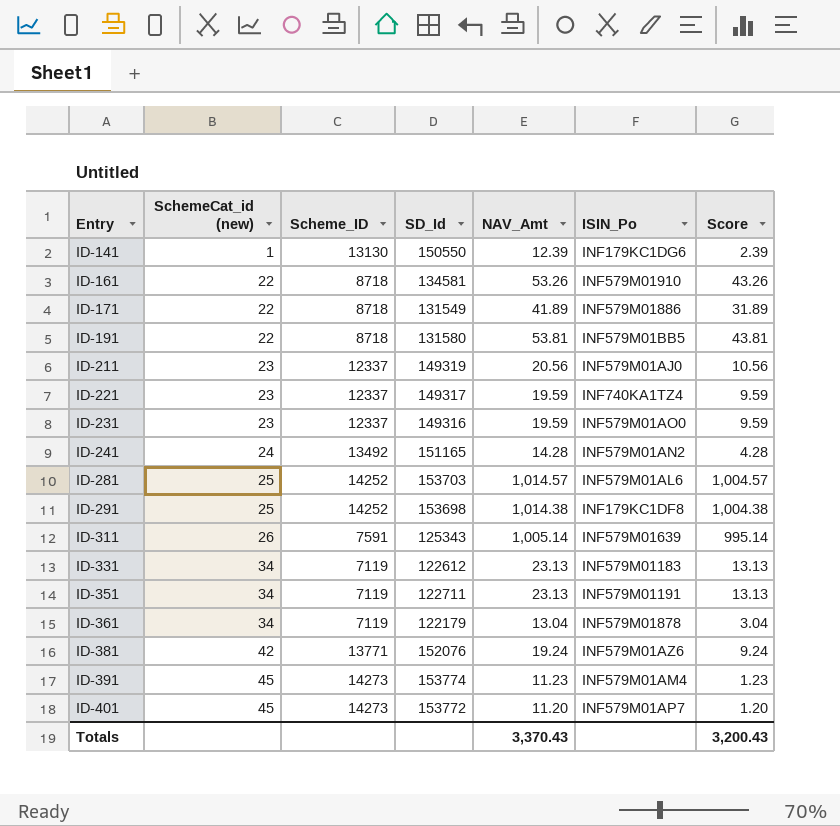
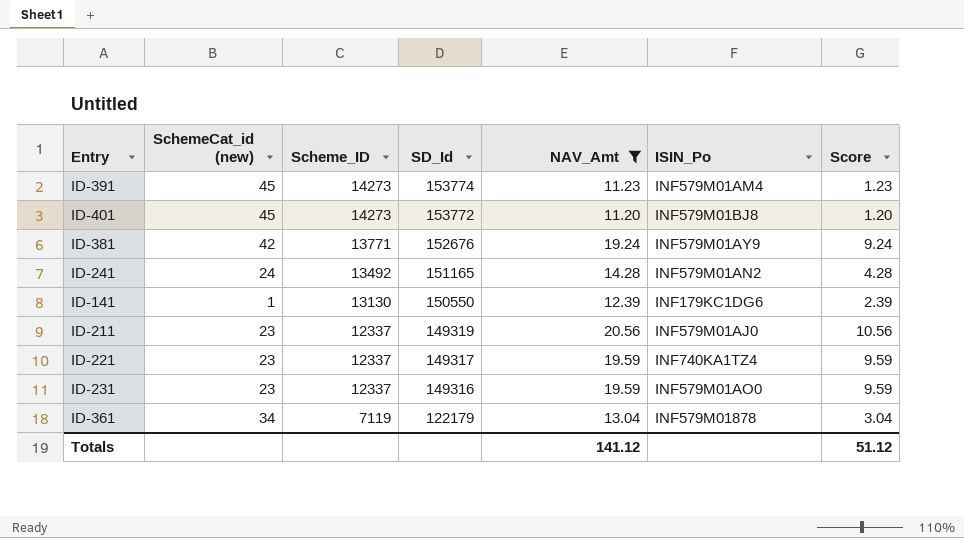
filter: none -> NAV_Amt <= 20.56
row order: Entry ascending -> Scheme_ID descending
ID-401 | ISIN_Po: INF579M01AP7 -> INF579M01BJ8
ID-381 | SD_Id: 152076 -> 152676
ID-381 | ISIN_Po: INF579M01AZ6 -> INF579M01AY9
Totals | NAV_Amt: 3,370.43 -> 141.12
Totals | Score: 3,200.43 -> 51.12

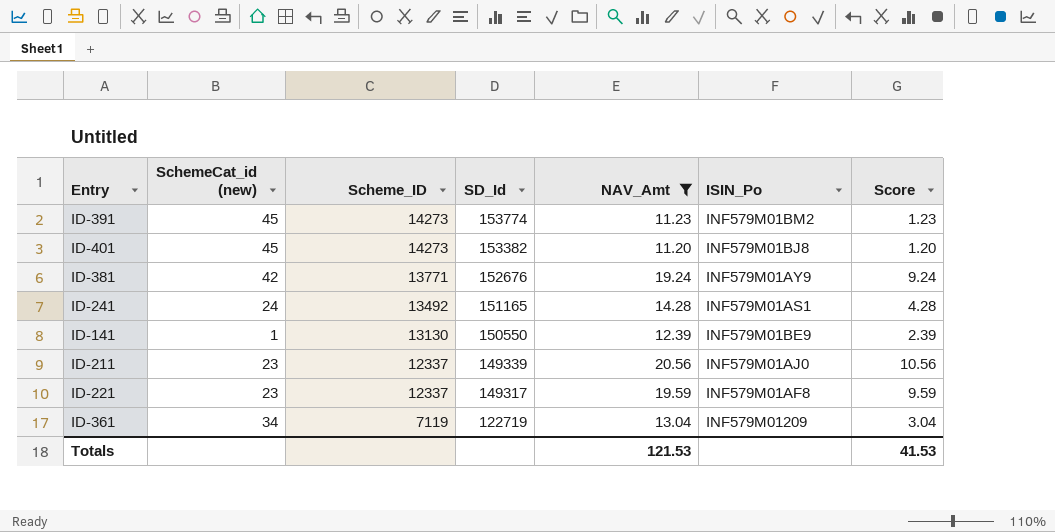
row ID-231: 23 | 12337 | 149316 | 19.59 | INF579M01AO0 | 9.59 -> none
ID-391 | ISIN_Po: INF579M01AM4 -> INF579M01BM2
ID-401 | SD_Id: 153772 -> 153382
ID-241 | ISIN_Po: INF579M01AN2 -> INF579M01AS1
ID-141 | ISIN_Po: INF179KC1DG6 -> INF579M01BE9
ID-211 | SD_Id: 149319 -> 149339
ID-221 | ISIN_Po: INF740KA1TZ4 -> INF579M01AF8
ID-361 | SD_Id: 122179 -> 122719
ID-361 | ISIN_Po: INF579M01878 -> INF579M01209
Totals | NAV_Amt: 141.12 -> 121.53
Totals | Score: 51.12 -> 41.53

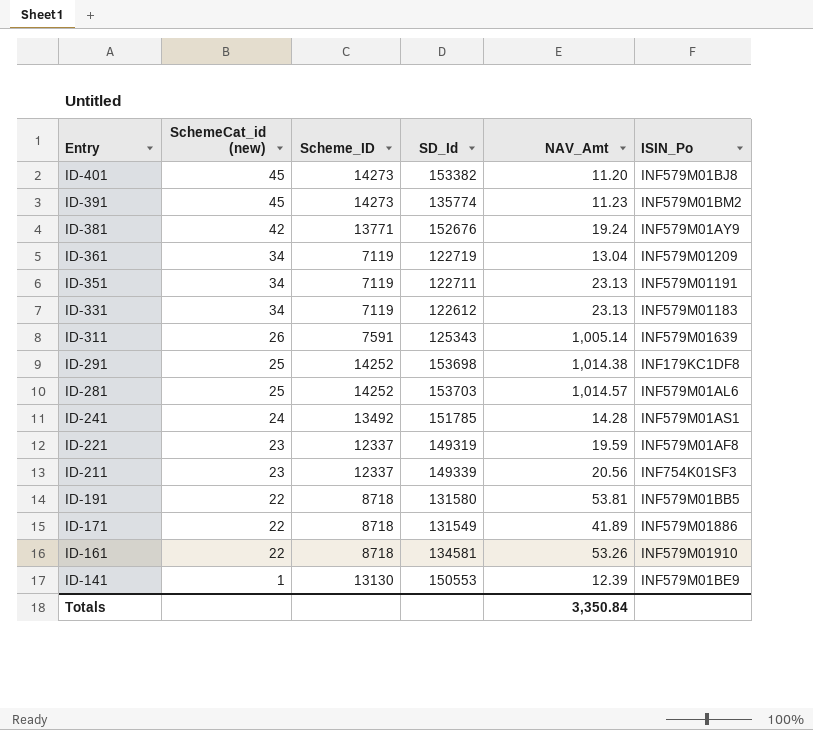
filter: NAV_Amt <= 20.56 -> none
row order: Scheme_ID descending -> Entry descending
column Score | formula: [NAV_Amt] - 10 -> none
ID-391 | SD_Id: 153774 -> 135774
ID-241 | SD_Id: 151165 -> 151785
ID-221 | SD_Id: 149317 -> 149319
ID-211 | ISIN_Po: INF579M01AJ0 -> INF754K01SF3
ID-141 | SD_Id: 150550 -> 150553
Totals | NAV_Amt: 121.53 -> 3,350.84

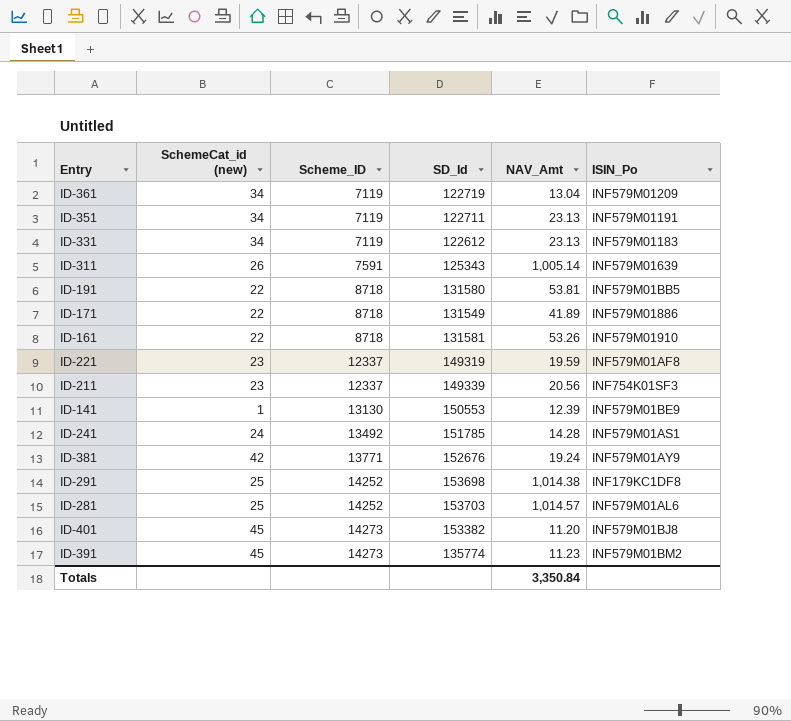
row order: Entry descending -> Scheme_ID ascending
ID-161 | SD_Id: 134581 -> 131581

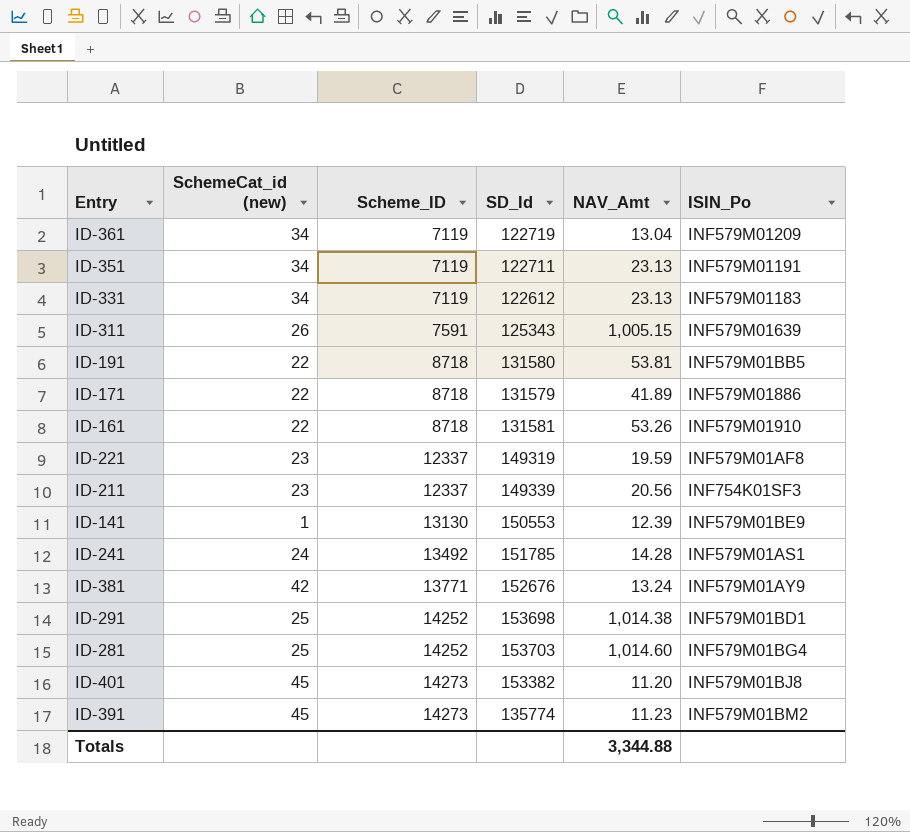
ID-311 | NAV_Amt: 1,005.14 -> 1,005.15
ID-171 | SD_Id: 131549 -> 131579
ID-381 | NAV_Amt: 19.24 -> 13.24
ID-291 | ISIN_Po: INF179KC1DF8 -> INF579M01BD1
ID-281 | NAV_Amt: 1,014.57 -> 1,014.60
ID-281 | ISIN_Po: INF579M01AL6 -> INF579M01BG4
Totals | NAV_Amt: 3,350.84 -> 3,344.88

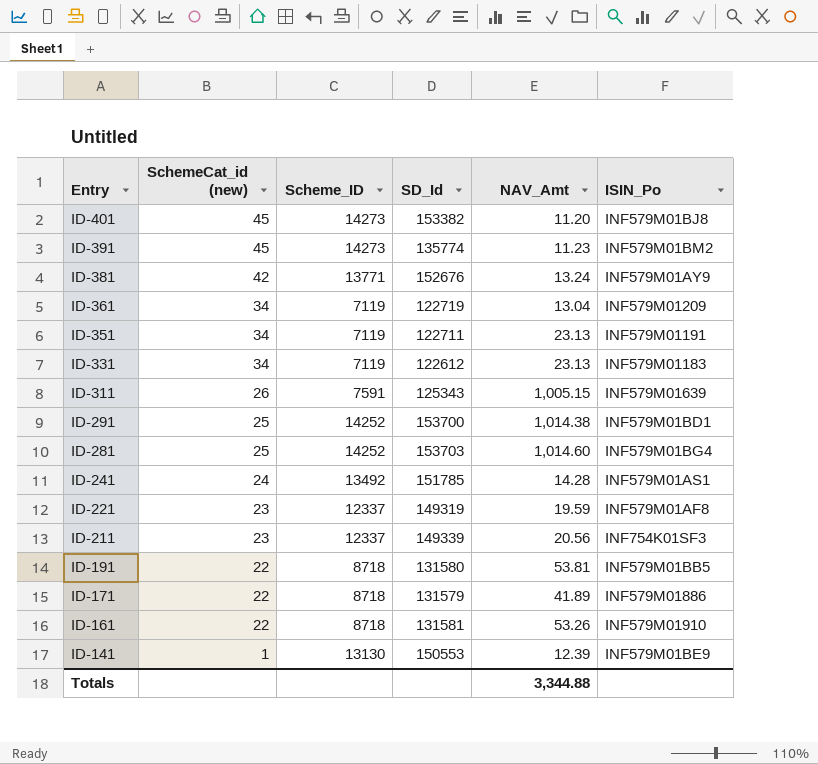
row order: Scheme_ID ascending -> Entry descending
ID-291 | SD_Id: 153698 -> 153700

